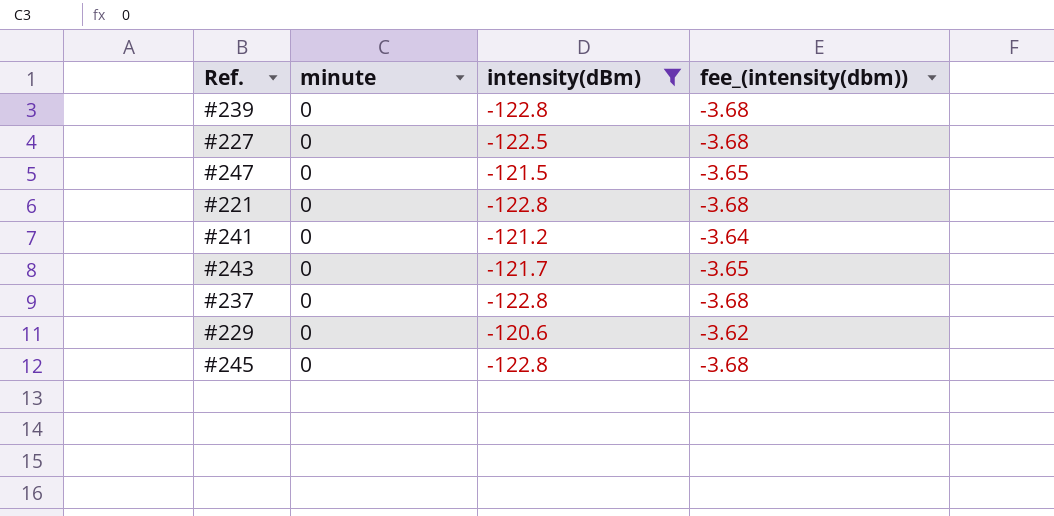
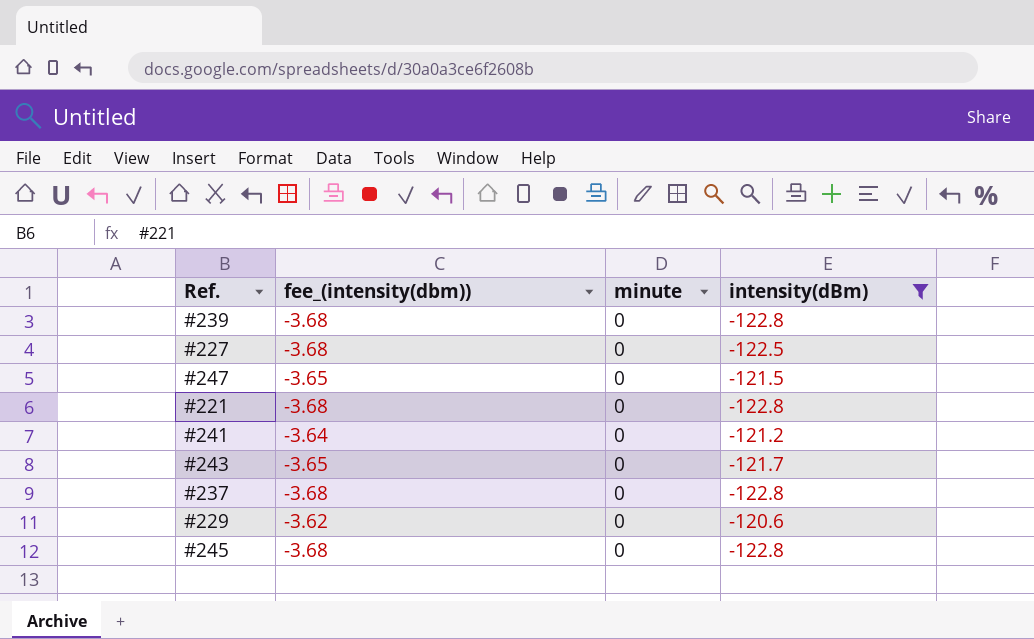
column fee_(intensity(dbm)) | position: 4 -> 2

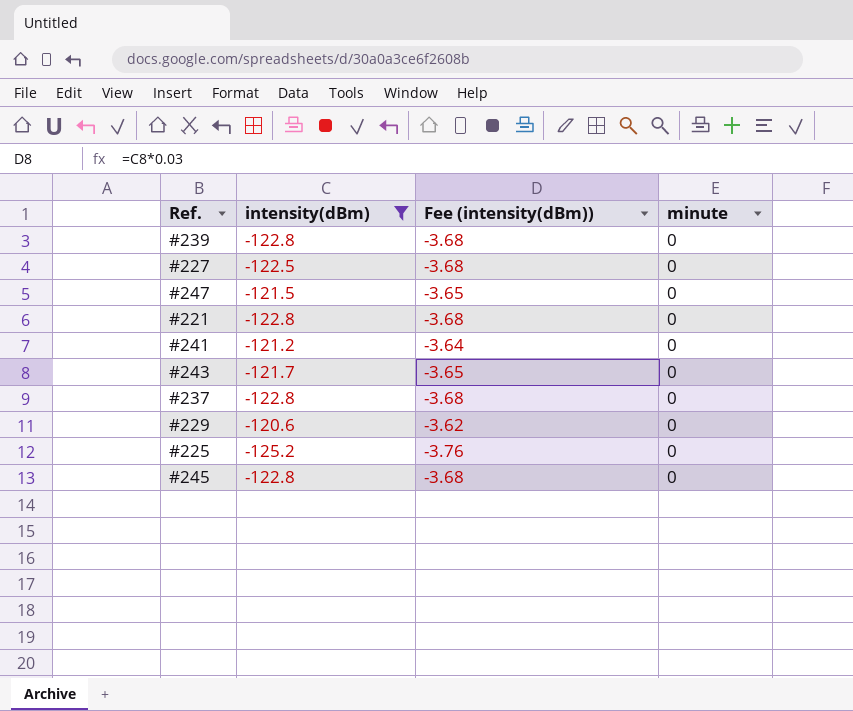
column intensity(dBm) | position: 4 -> 2
column name: fee_(intensity(dbm)) -> Fee (intensity(dBm))
row #225: none -> -125.2 | -3.76 | 0

